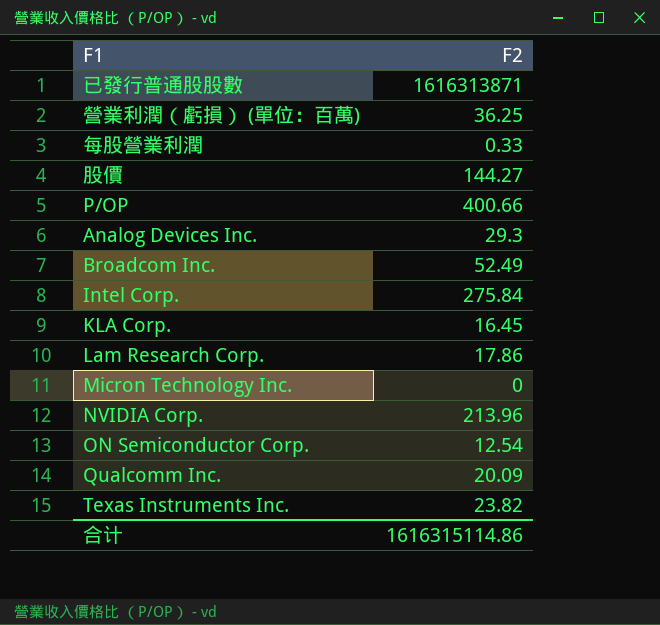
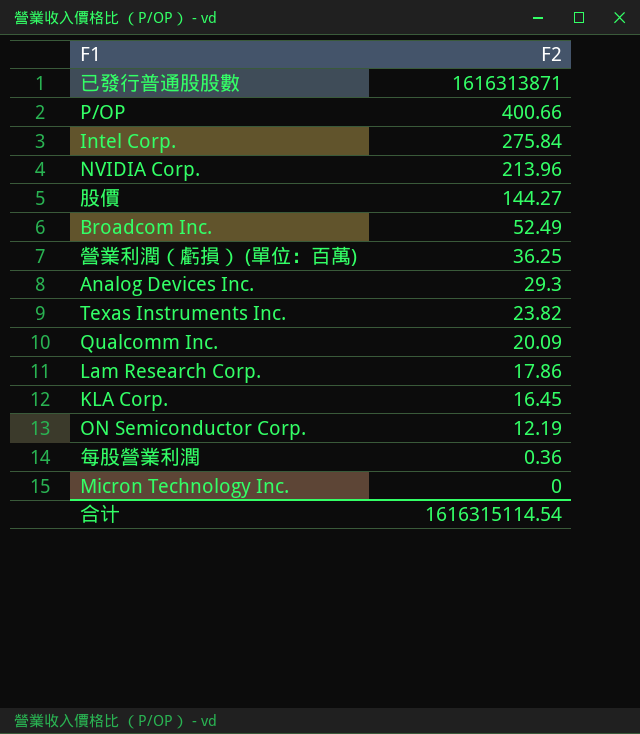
row order: none -> F2 descending
ON Semiconductor Corp. | F2: 12.54 -> 12.19
每股營業利潤 | F2: 0.33 -> 0.36
合计 | F2: 1616315114.86 -> 1616315114.54

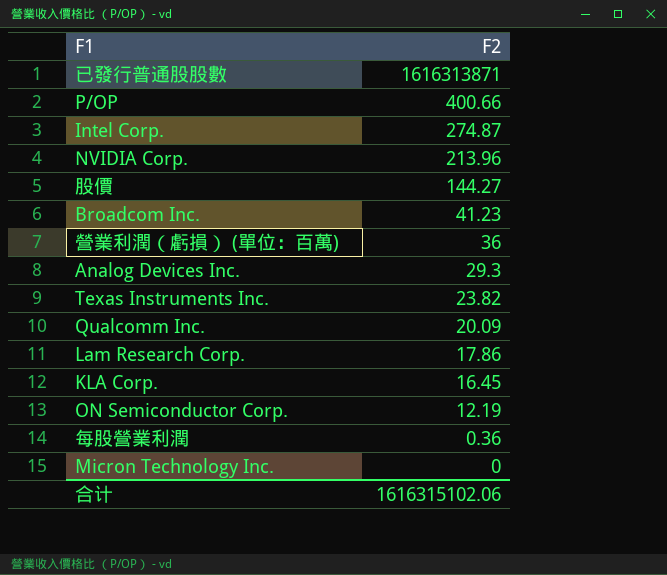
Intel Corp. | F2: 275.84 -> 274.87
Broadcom Inc. | F2: 52.49 -> 41.23
營業利潤（虧損） (單位：百萬) | F2: 36.25 -> 36
合计 | F2: 1616315114.54 -> 1616315102.06

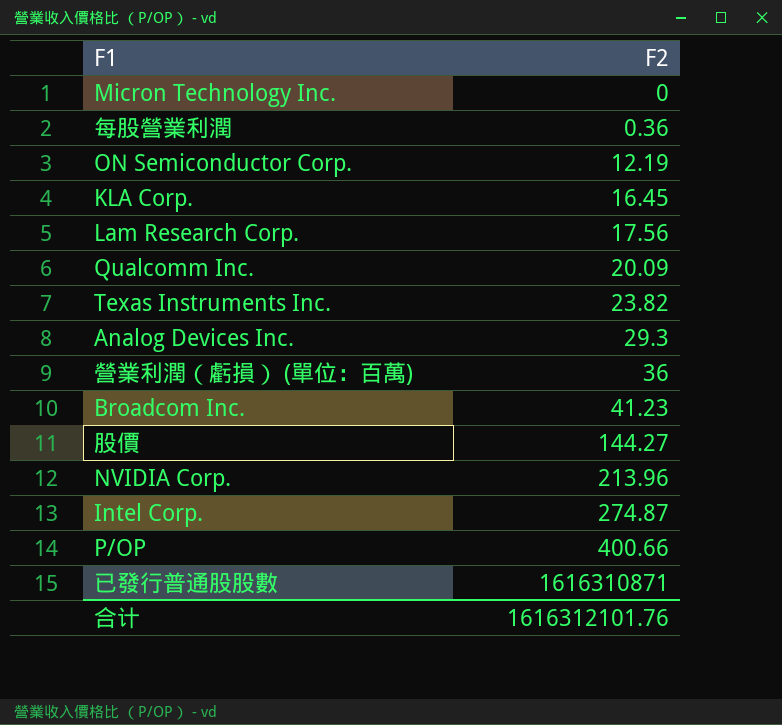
row order: F2 descending -> F2 ascending
Lam Research Corp. | F2: 17.86 -> 17.56
已發行普通股股數 | F2: 1616313871 -> 1616310871
合计 | F2: 1616315102.06 -> 1616312101.76

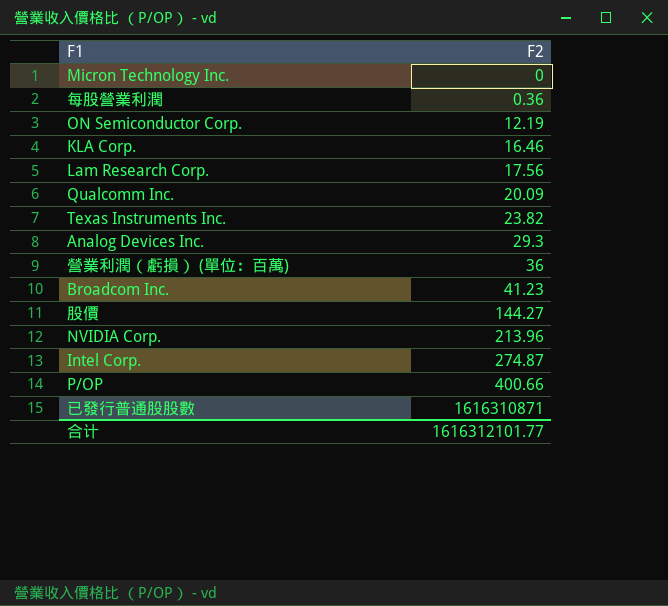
KLA Corp. | F2: 16.45 -> 16.46
合计 | F2: 1616312101.76 -> 1616312101.77

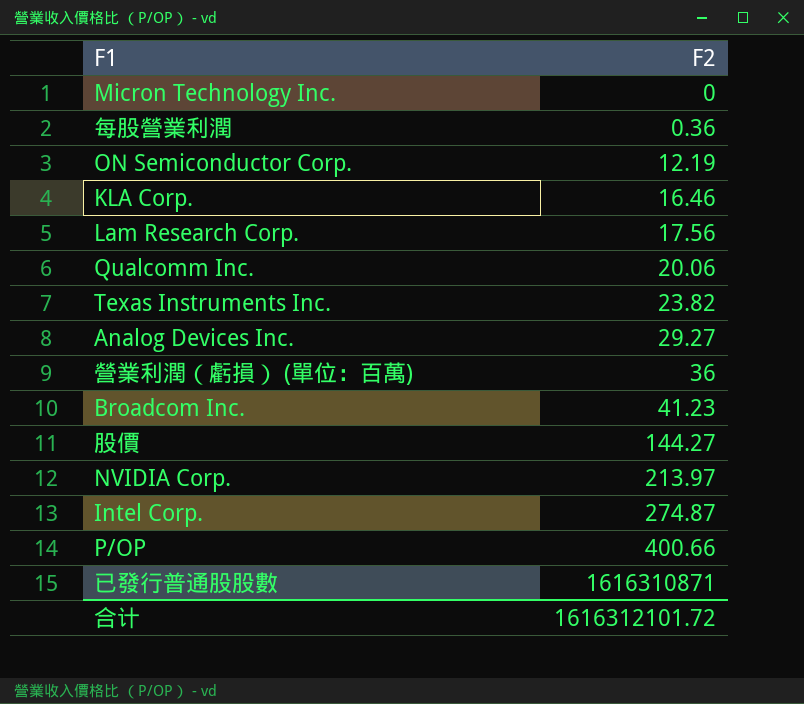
Qualcomm Inc. | F2: 20.09 -> 20.06
Analog Devices Inc. | F2: 29.3 -> 29.27
NVIDIA Corp. | F2: 213.96 -> 213.97
合计 | F2: 1616312101.77 -> 1616312101.72

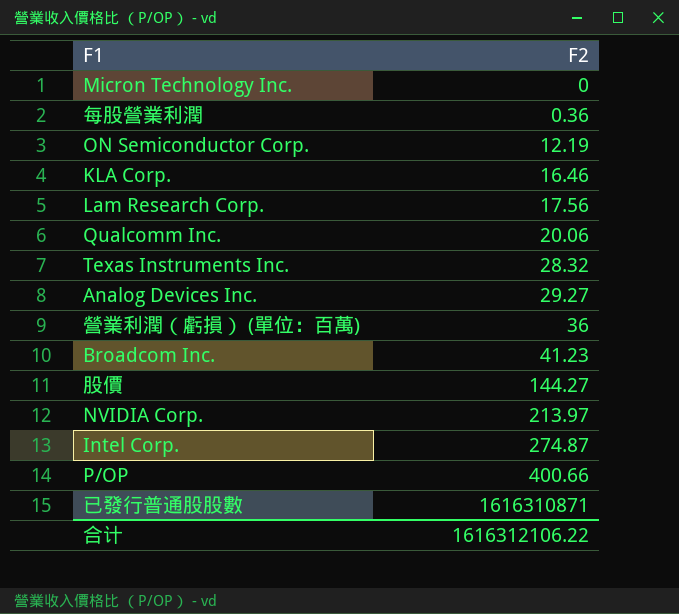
Texas Instruments Inc. | F2: 23.82 -> 28.32
合计 | F2: 1616312101.72 -> 1616312106.22

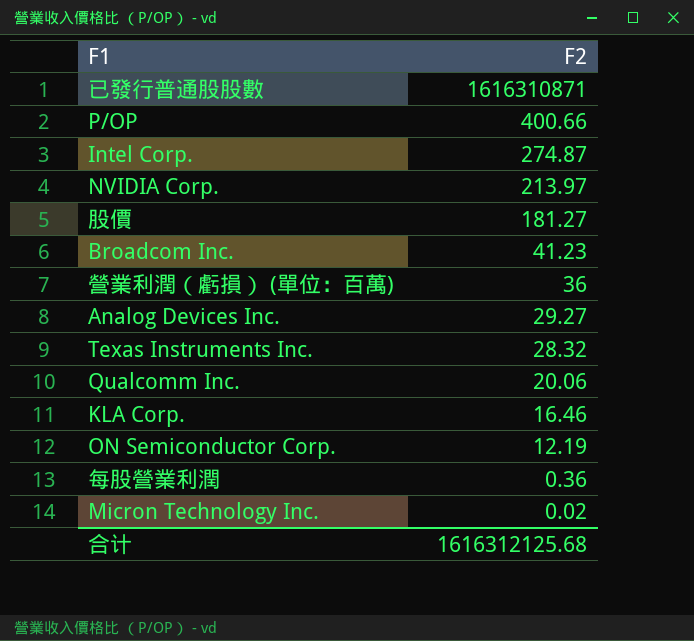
row order: F2 ascending -> F2 descending
row Lam Research Corp.: 17.56 -> none
股價 | F2: 144.27 -> 181.27
Micron Technology Inc. | F2: 0 -> 0.02
合计 | F2: 1616312106.22 -> 1616312125.68

